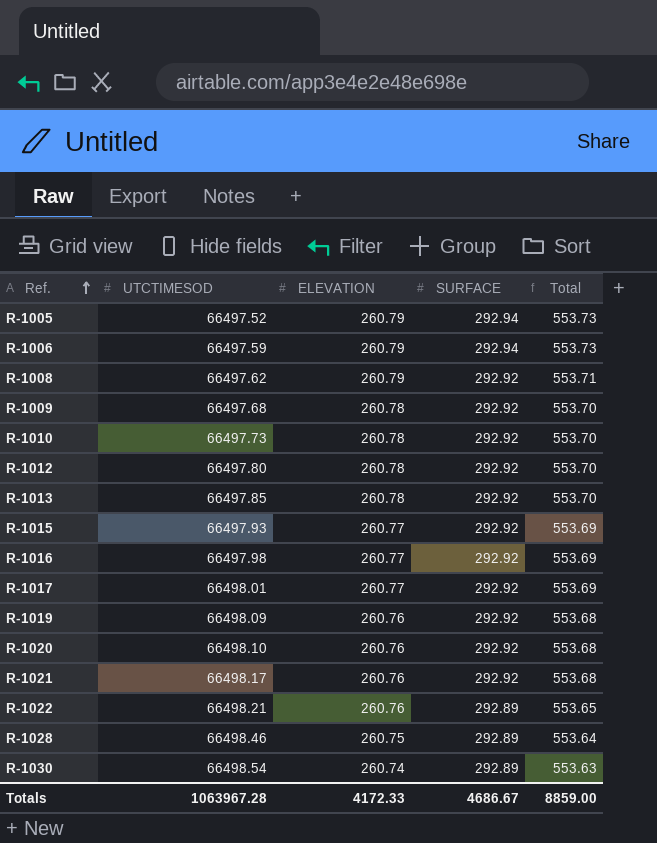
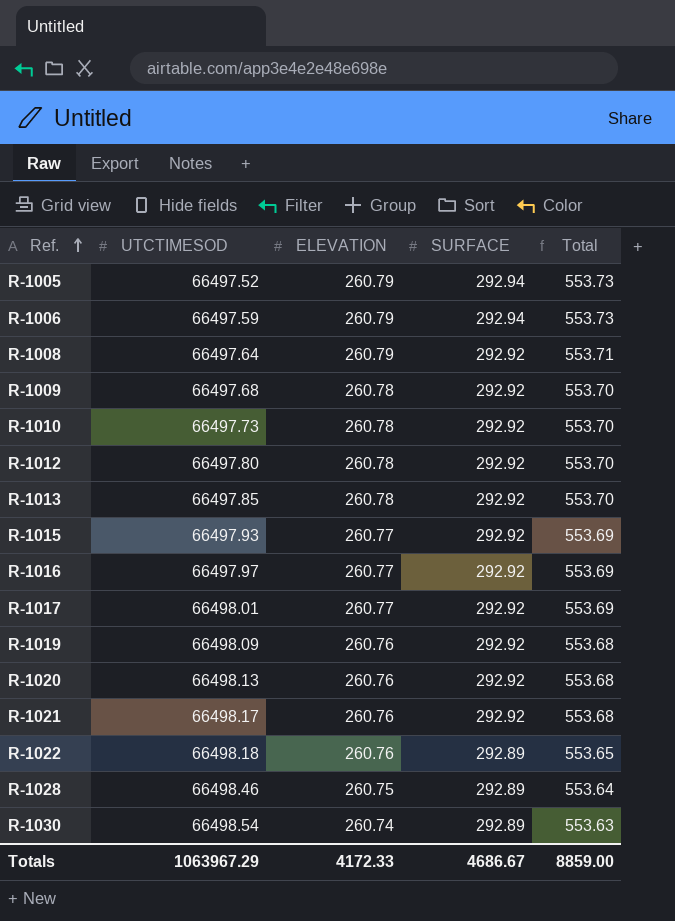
R-1008 | UTCTIMESOD: 66497.62 -> 66497.64
R-1016 | UTCTIMESOD: 66497.98 -> 66497.97
R-1020 | UTCTIMESOD: 66498.10 -> 66498.13
R-1022 | UTCTIMESOD: 66498.21 -> 66498.18
Totals | UTCTIMESOD: 1063967.28 -> 1063967.29

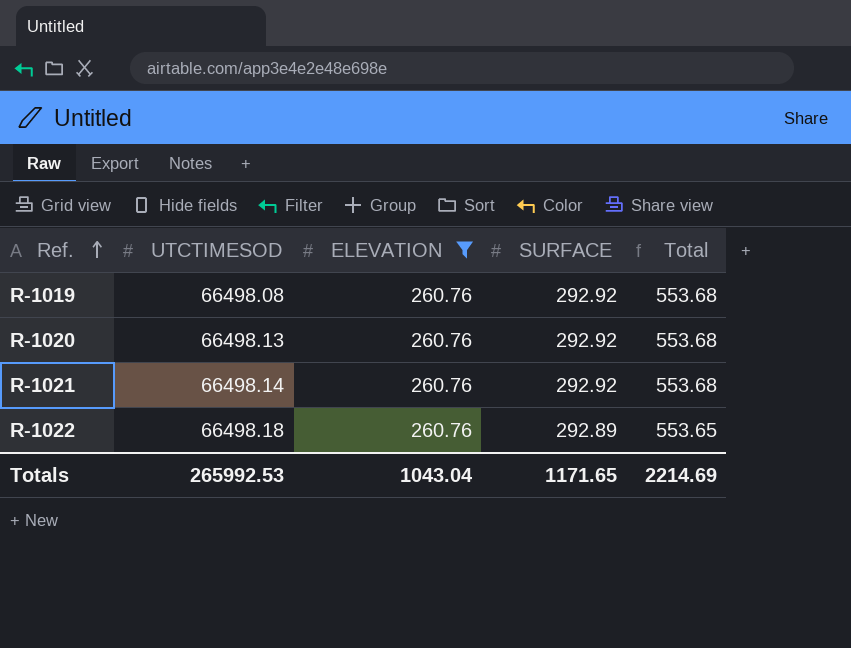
filter: none -> ELEVATION = 260.76
R-1019 | UTCTIMESOD: 66498.09 -> 66498.08
R-1021 | UTCTIMESOD: 66498.17 -> 66498.14
Totals | UTCTIMESOD: 1063967.29 -> 265992.53
Totals | ELEVATION: 4172.33 -> 1043.04
Totals | SURFACE: 4686.67 -> 1171.65
Totals | Total: 8859.00 -> 2214.69

